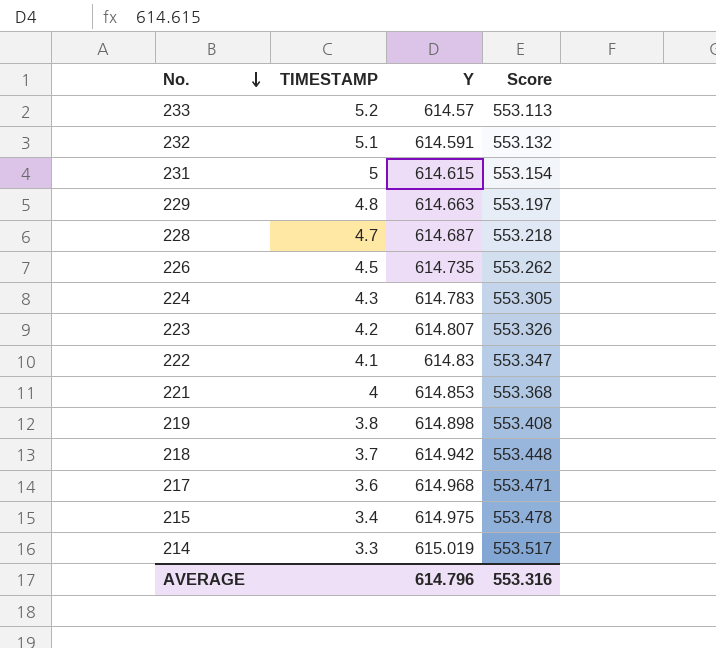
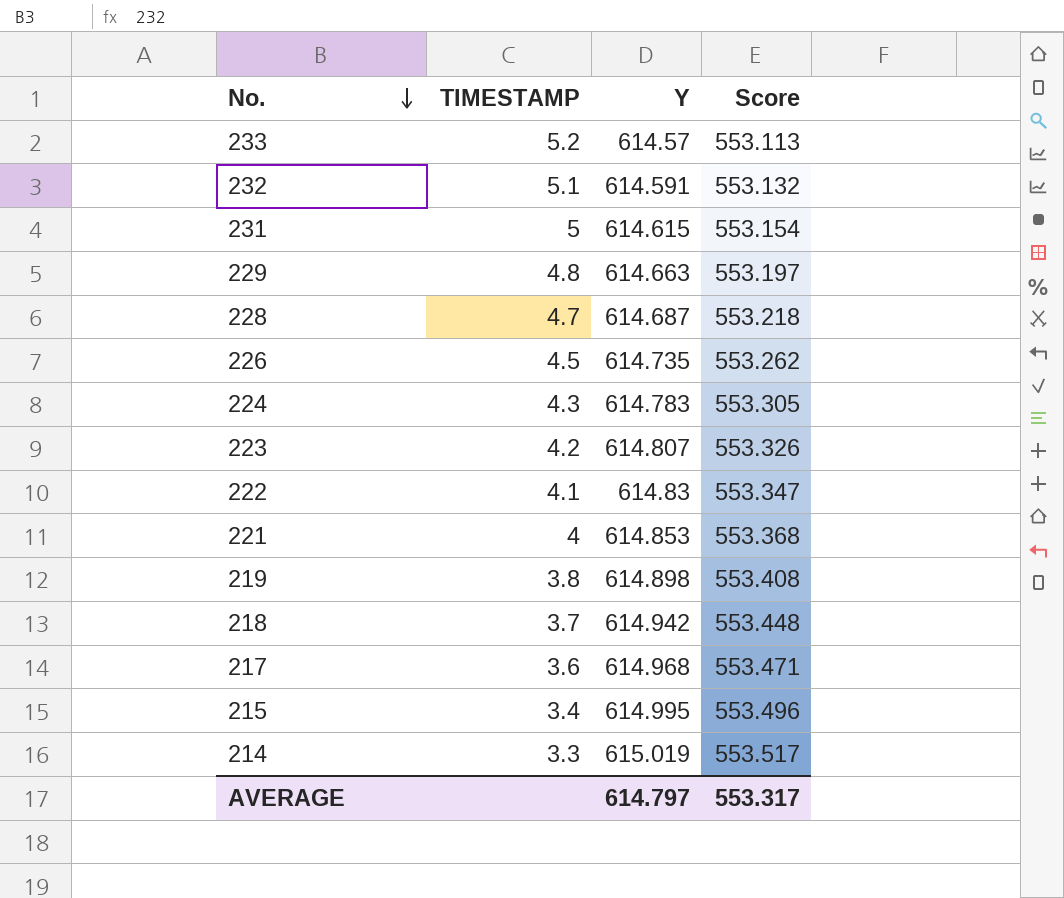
215 | Y: 614.975 -> 614.995
215 | Score: 553.478 -> 553.496
AVERAGE | Y: 614.796 -> 614.797
AVERAGE | Score: 553.316 -> 553.317

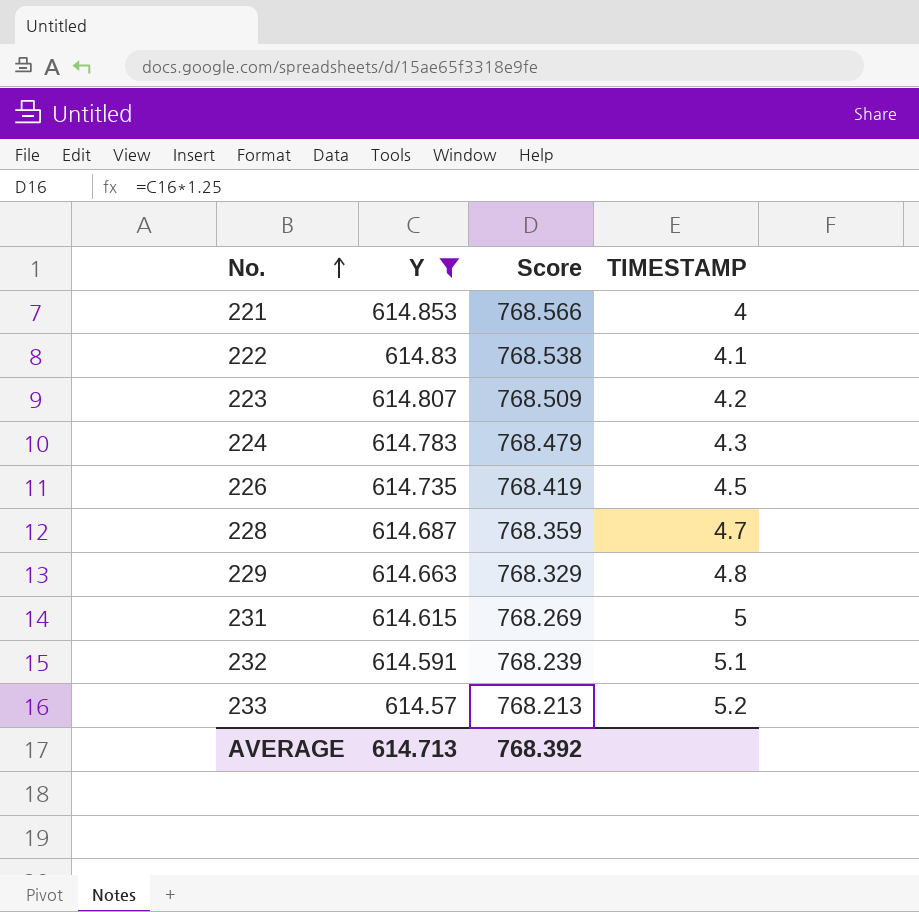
filter: none -> Y <= 614.853
row order: No. descending -> No. ascending
column Score | formula: [Y] * 0.9 -> [Y] * 1.25
column TIMESTAMP | position: 2 -> 4
AVERAGE | Y: 614.797 -> 614.713
AVERAGE | Score: 553.317 -> 768.392

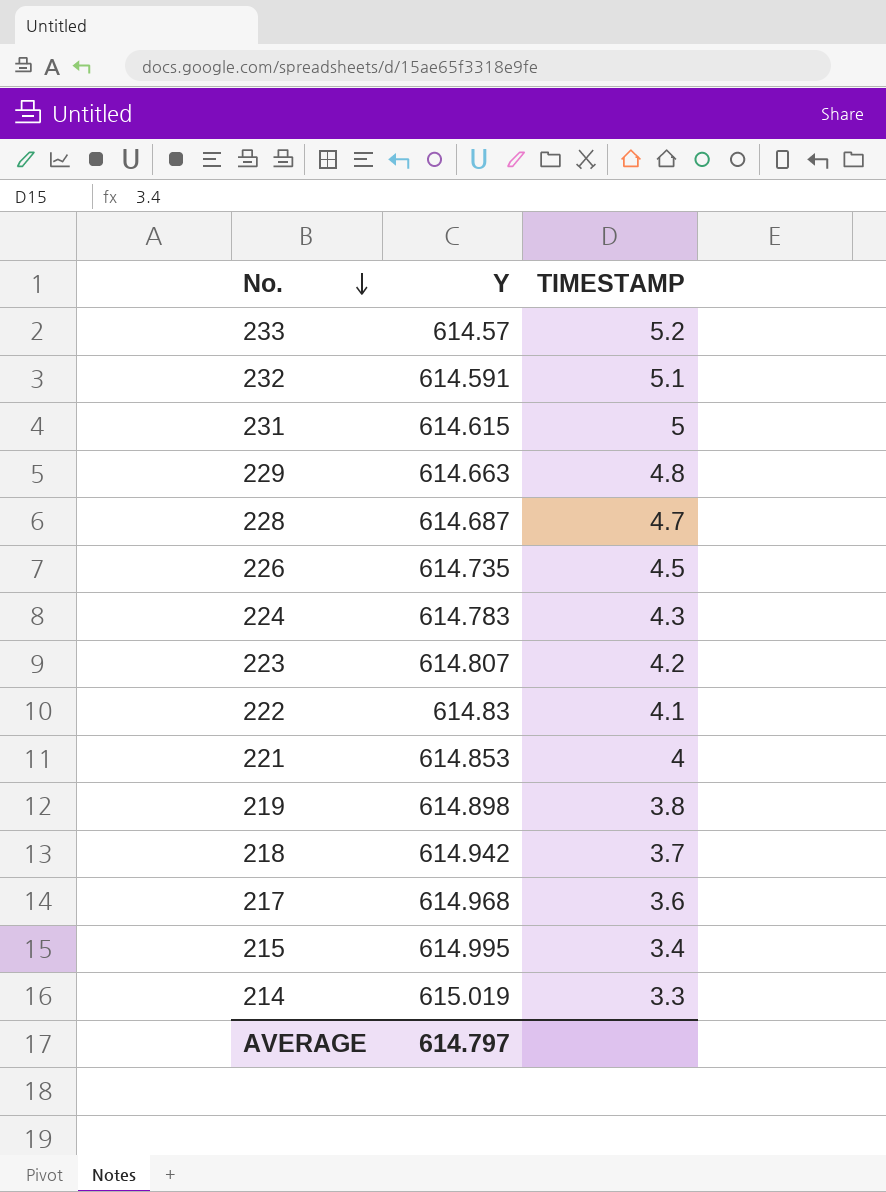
filter: Y <= 614.853 -> none
row order: No. ascending -> No. descending
column Score | formula: [Y] * 1.25 -> none
AVERAGE | Y: 614.713 -> 614.797

